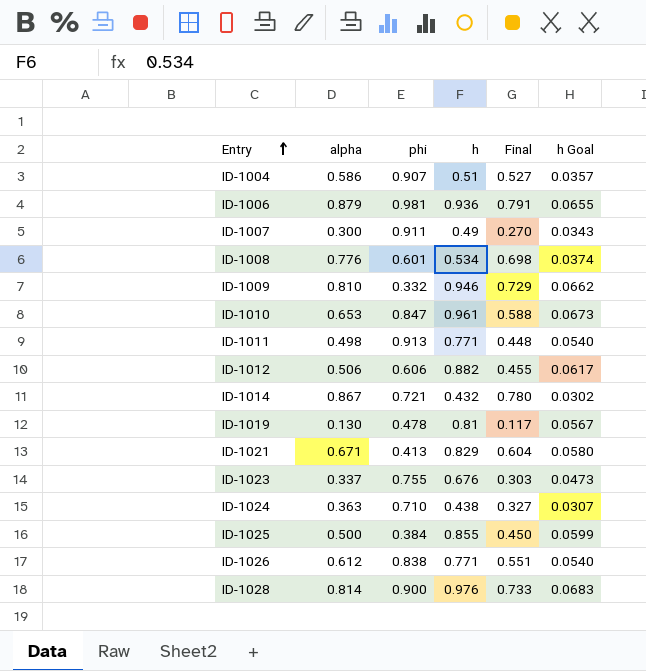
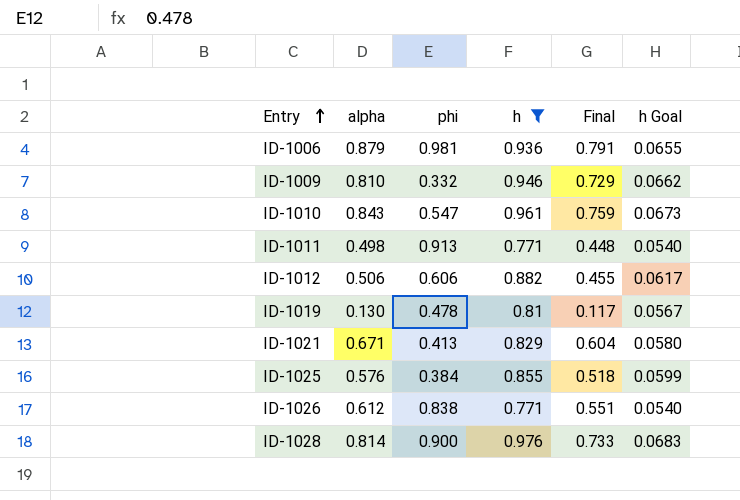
filter: none -> h >= 0.771
ID-1010 | alpha: 0.653 -> 0.843
ID-1010 | phi: 0.847 -> 0.547
ID-1010 | Final: 0.588 -> 0.759
ID-1025 | alpha: 0.500 -> 0.576
ID-1025 | Final: 0.450 -> 0.518

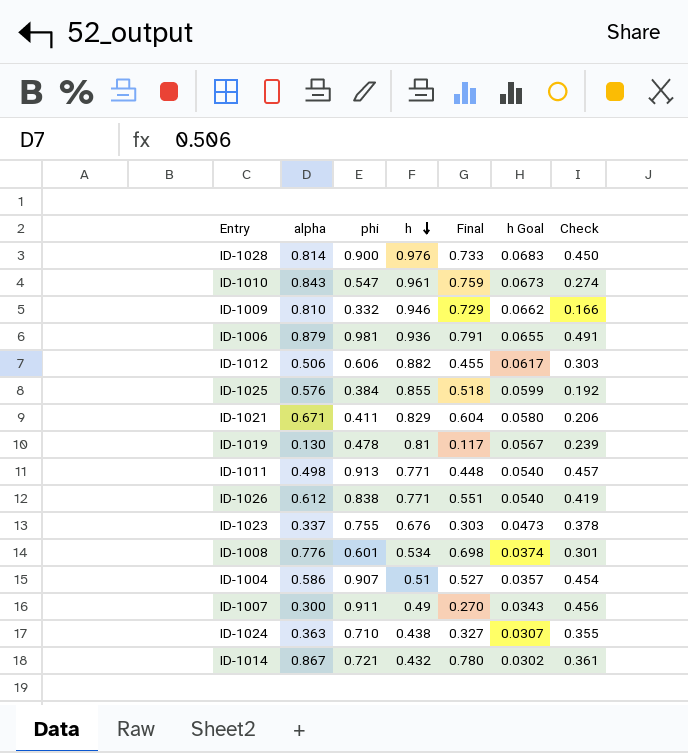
filter: h >= 0.771 -> none
row order: Entry ascending -> h descending
column Check | formula: none -> [phi] * 0.5
ID-1021 | phi: 0.413 -> 0.411

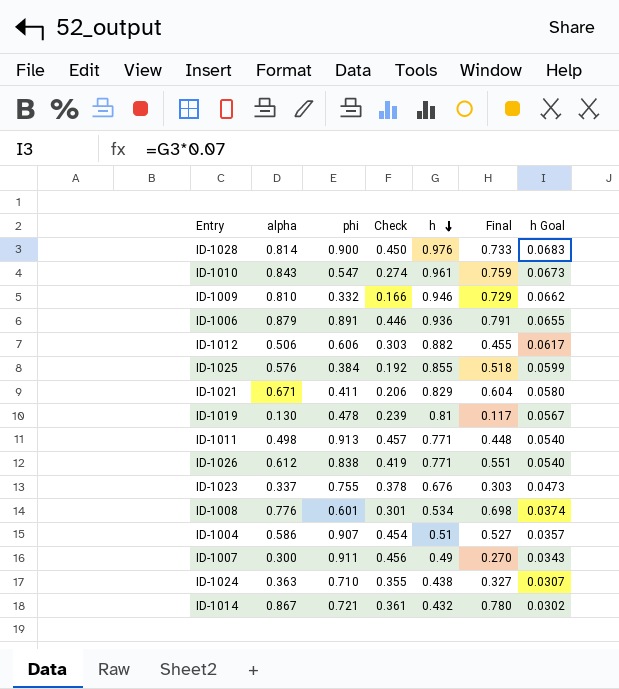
column Check | position: 7 -> 4
ID-1006 | phi: 0.981 -> 0.891
ID-1006 | Check: 0.491 -> 0.446

